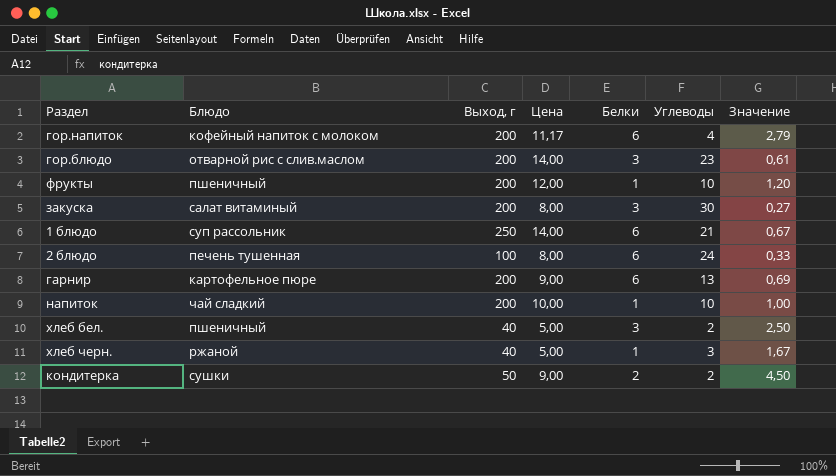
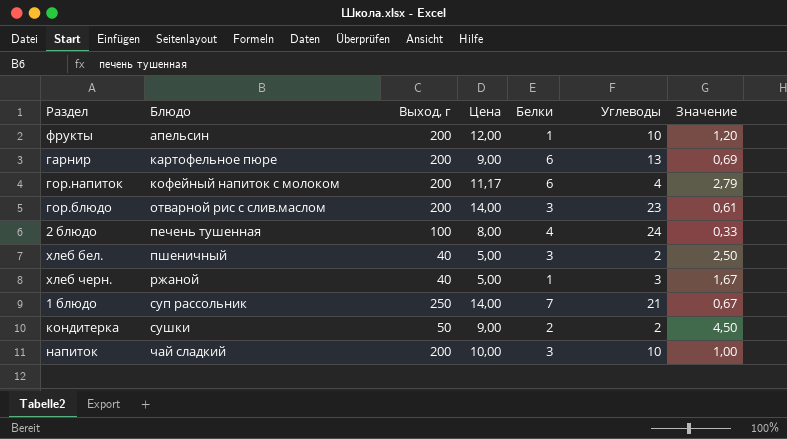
row order: none -> Блюдо ascending
row закуска: салат витаминый | 200 | 8,00 | 3 | 30 | 0,27 -> none
фрукты | Блюдо: пшеничный -> апельсин
2 блюдо | Белки: 6 -> 4
1 блюдо | Белки: 6 -> 7
напиток | Белки: 1 -> 3

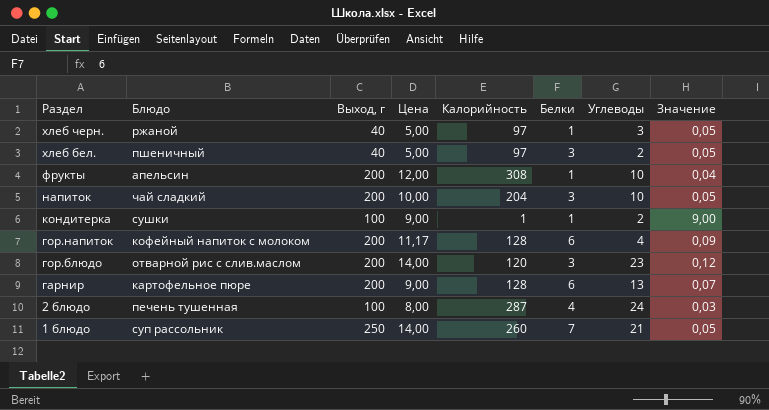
row order: Блюдо ascending -> Раздел descending
column Калорийность | position: none -> 5
column Значение | formula: [Цена] / [Углеводы] -> [Цена] / [Калорийность]
кондитерка | Выход, г: 50 -> 100
кондитерка | Белки: 2 -> 1

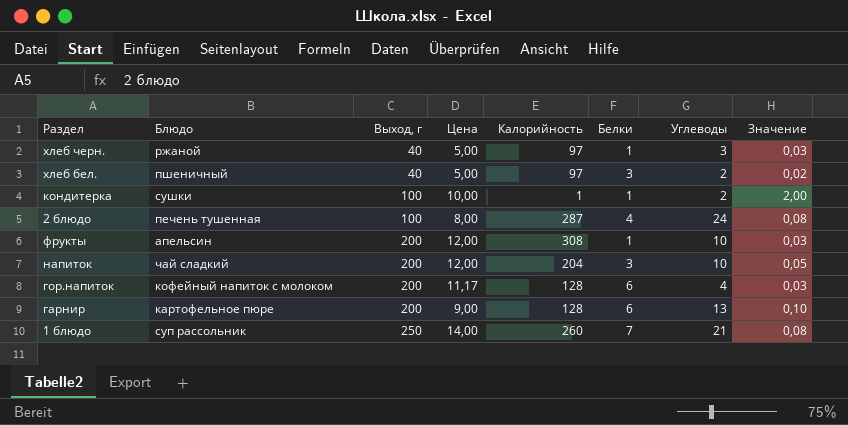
row order: Раздел descending -> Выход, г ascending
column Значение | formula: [Цена] / [Калорийность] -> [Углеводы] / [Калорийность]
row гор.блюдо: отварной рис с слив.маслом | 200 | 14,00 | 120 | 3 | 23 | 0,12 -> none
кондитерка | Цена: 9,00 -> 10,00
напиток | Цена: 10,00 -> 12,00

